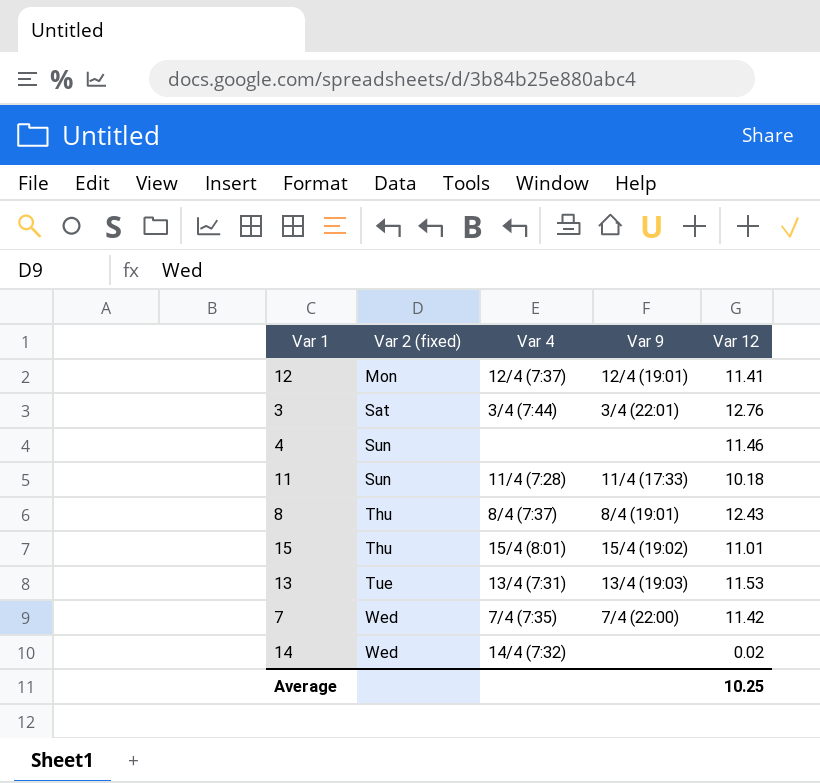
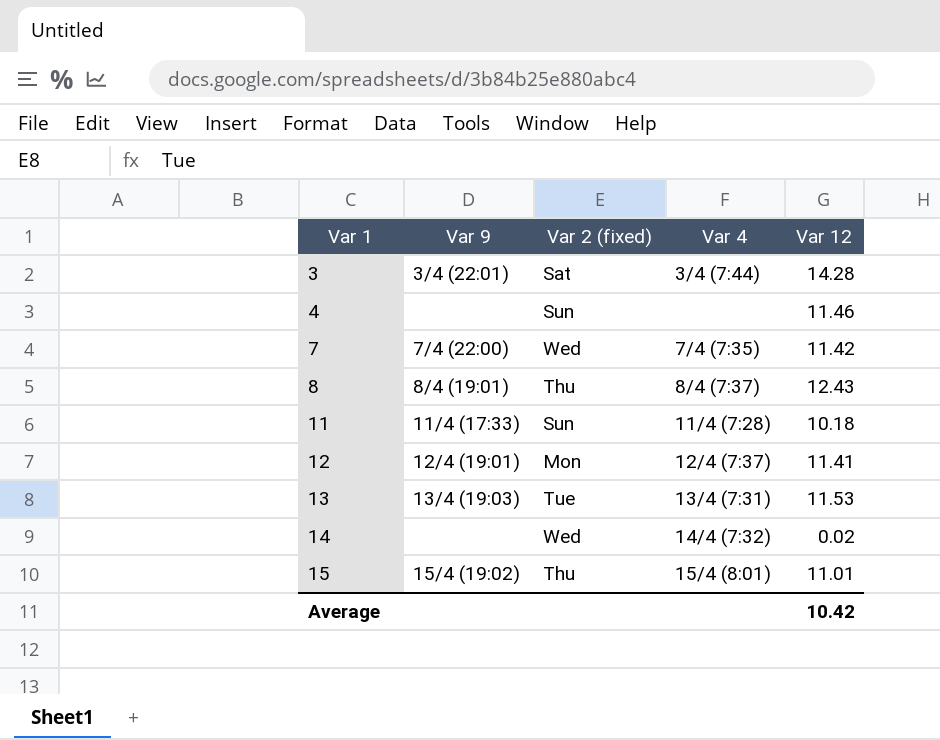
row order: Var 2 (fixed) ascending -> Var 1 ascending
column Var 9 | position: 4 -> 2
3 | Var 12: 12.76 -> 14.28
Average | Var 12: 10.25 -> 10.42

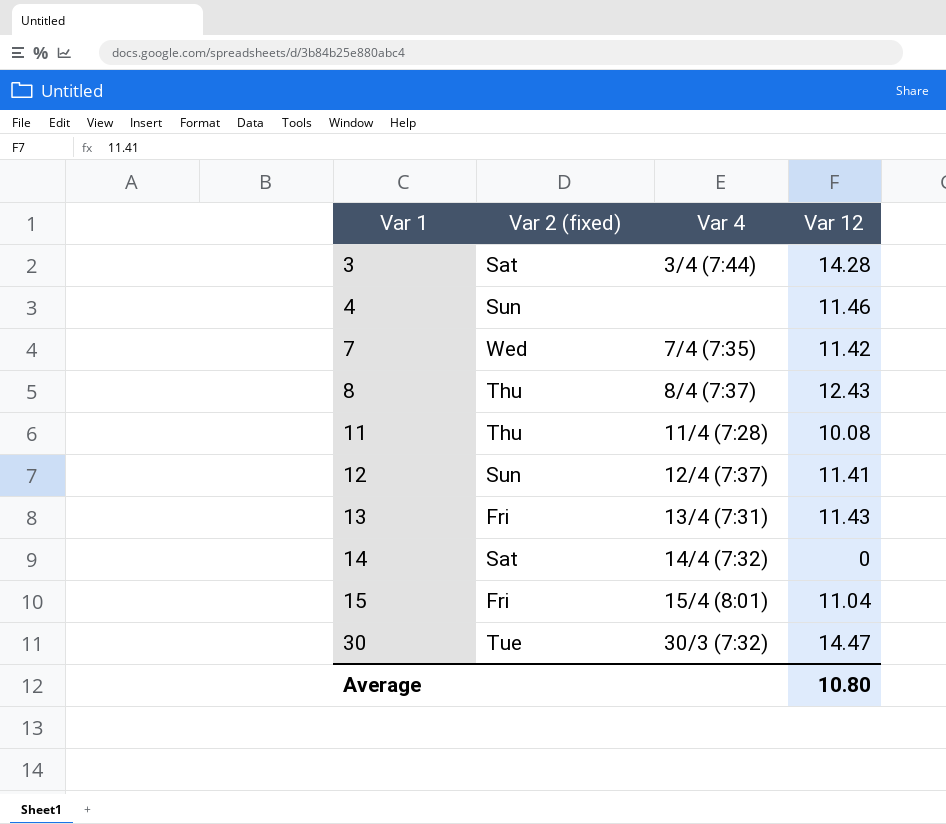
column Var 9 | position: 2 -> none
11 | Var 2 (fixed): Sun -> Thu
11 | Var 12: 10.18 -> 10.08
12 | Var 2 (fixed): Mon -> Sun
13 | Var 2 (fixed): Tue -> Fri
13 | Var 12: 11.53 -> 11.43
14 | Var 2 (fixed): Wed -> Sat
14 | Var 12: 0.02 -> 0
15 | Var 2 (fixed): Thu -> Fri
15 | Var 12: 11.01 -> 11.04
row 30: none -> Tue | 30/3 (7:32) | 14.47
Average | Var 12: 10.42 -> 10.80

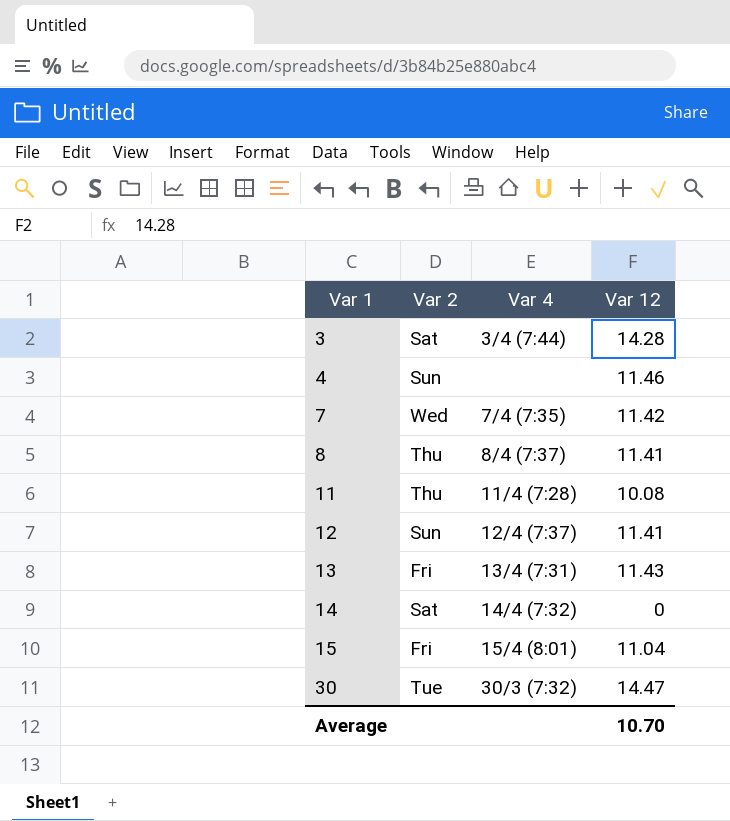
column name: Var 2 (fixed) -> Var 2
8 | Var 12: 12.43 -> 11.41
Average | Var 12: 10.80 -> 10.70

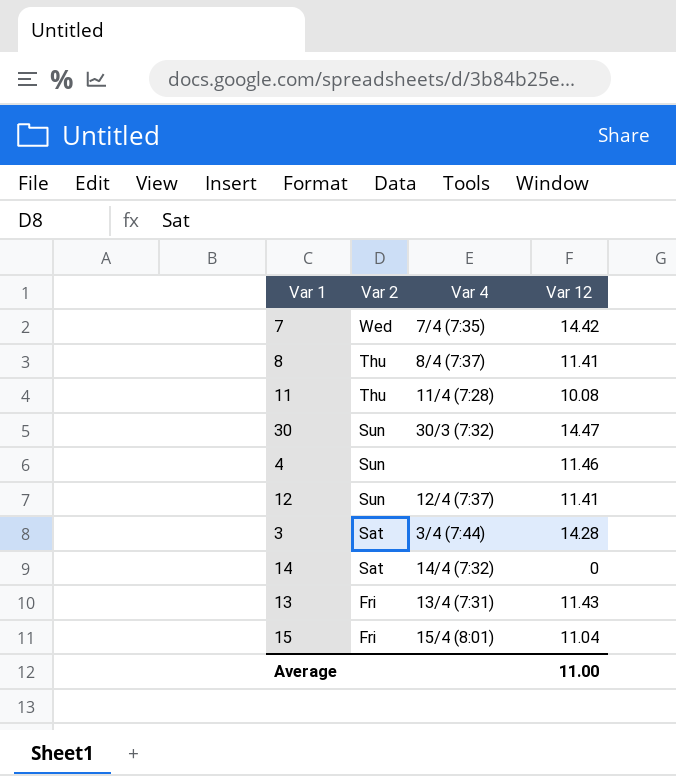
row order: Var 1 ascending -> Var 2 descending
7 | Var 12: 11.42 -> 14.42
30 | Var 2: Tue -> Sun
Average | Var 12: 10.70 -> 11.00

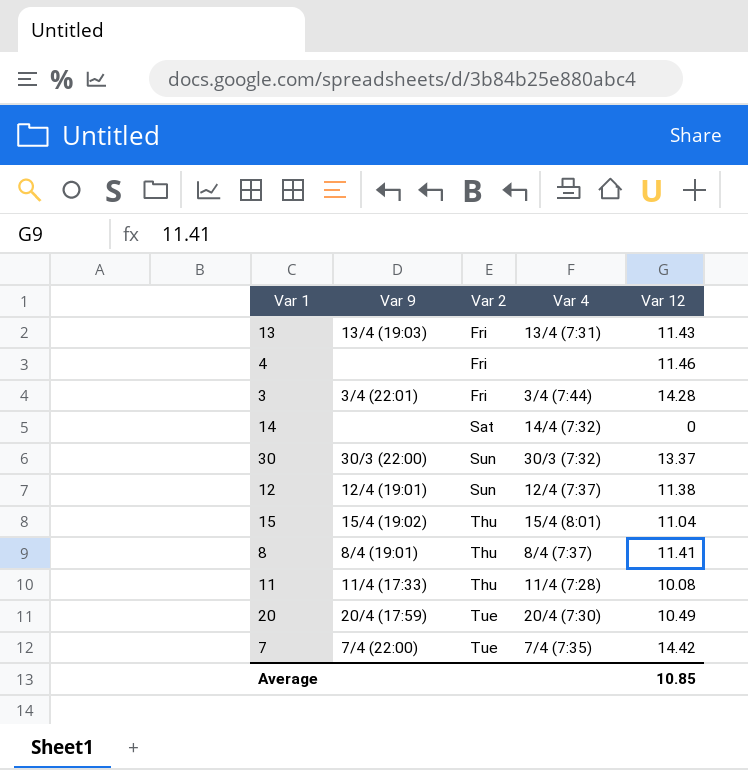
row order: Var 2 descending -> Var 2 ascending
column Var 9 | position: none -> 2
4 | Var 2: Sun -> Fri
3 | Var 2: Sat -> Fri
30 | Var 12: 14.47 -> 13.37
12 | Var 12: 11.41 -> 11.38
15 | Var 2: Fri -> Thu
row 20: none -> 20/4 (17:59) | Tue | 20/4 (7:30) | 10.49
7 | Var 2: Wed -> Tue
Average | Var 12: 11.00 -> 10.85

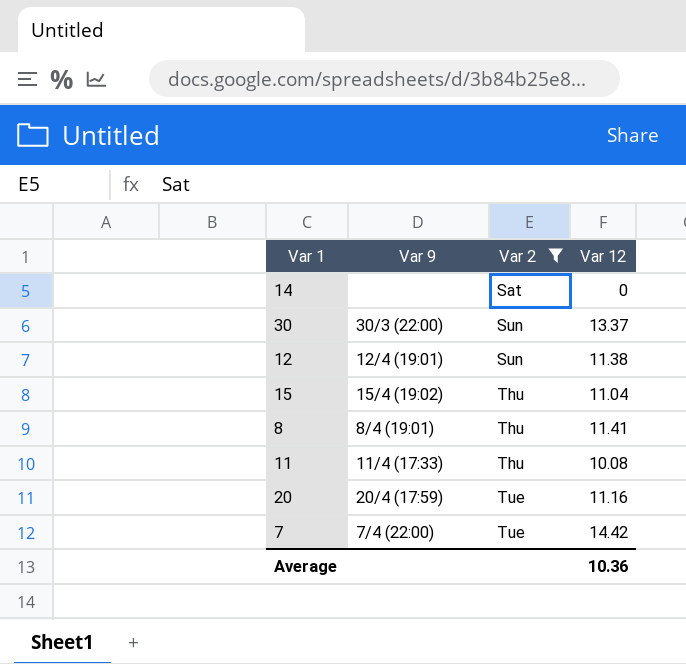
filter: none -> Var 2 != Fri
column Var 4 | position: 4 -> none
20 | Var 12: 10.49 -> 11.16
Average | Var 12: 10.85 -> 10.36

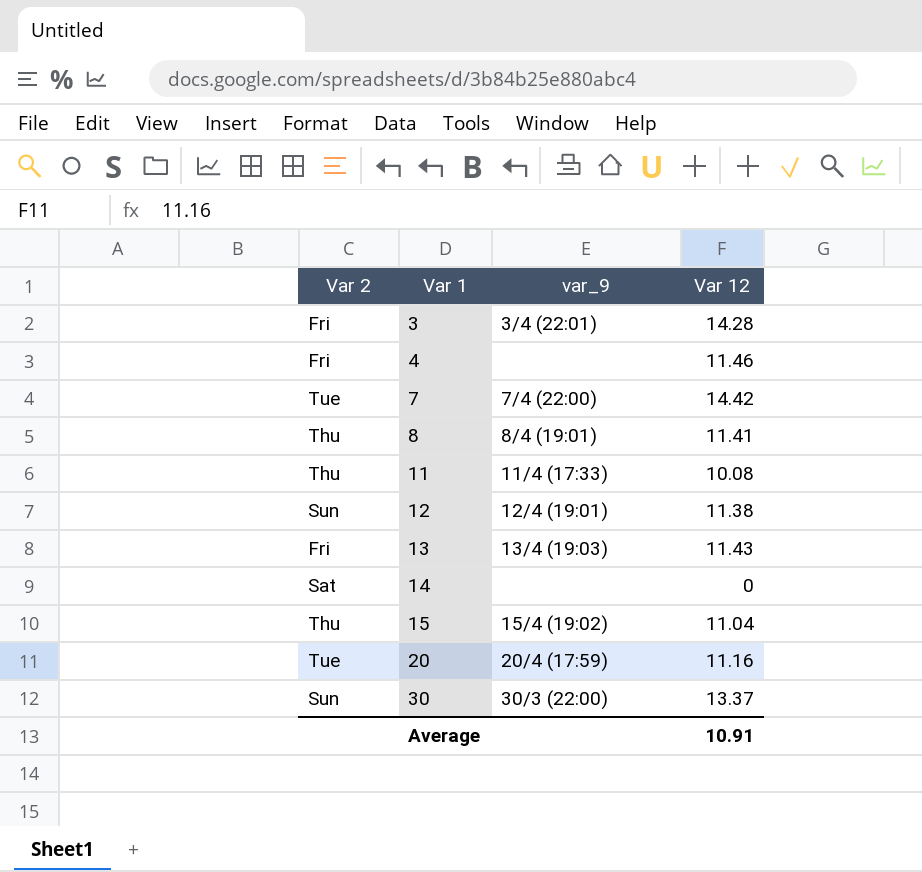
filter: Var 2 != Fri -> none
row order: Var 2 ascending -> Var 1 ascending
column Var 2 | position: 3 -> 1
column name: Var 9 -> var_9
Average | Var 12: 10.36 -> 10.91

